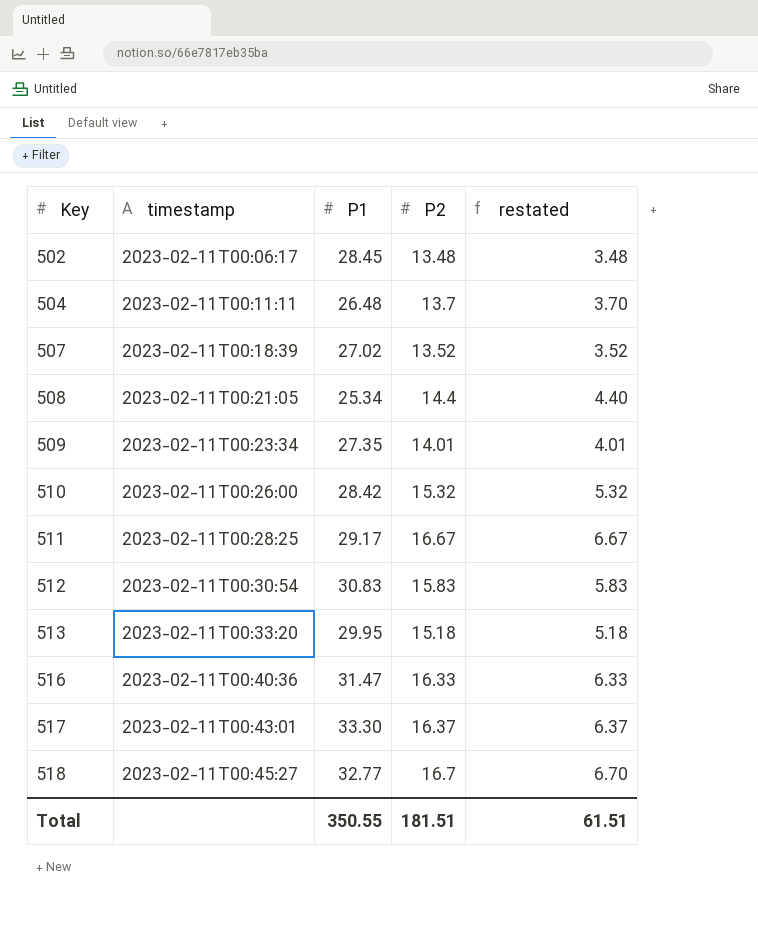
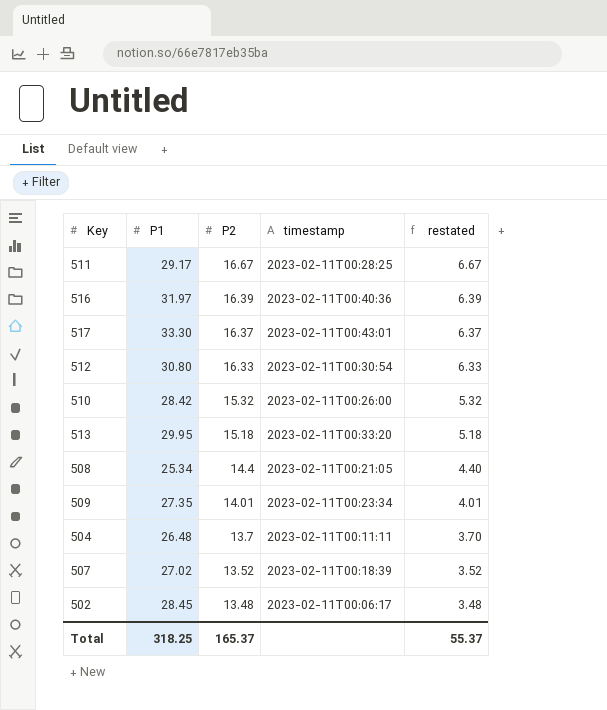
row order: Key ascending -> P2 descending
column timestamp | position: 2 -> 4
row 518: 2023-02-11T00:45:27 | 32.77 | 16.7 | 6.70 -> none
516 | P1: 31.47 -> 31.97
516 | P2: 16.33 -> 16.39
516 | restated: 6.33 -> 6.39
512 | P1: 30.83 -> 30.80
512 | P2: 15.83 -> 16.33
512 | restated: 5.83 -> 6.33
Total | P1: 350.55 -> 318.25
Total | P2: 181.51 -> 165.37
Total | restated: 61.51 -> 55.37

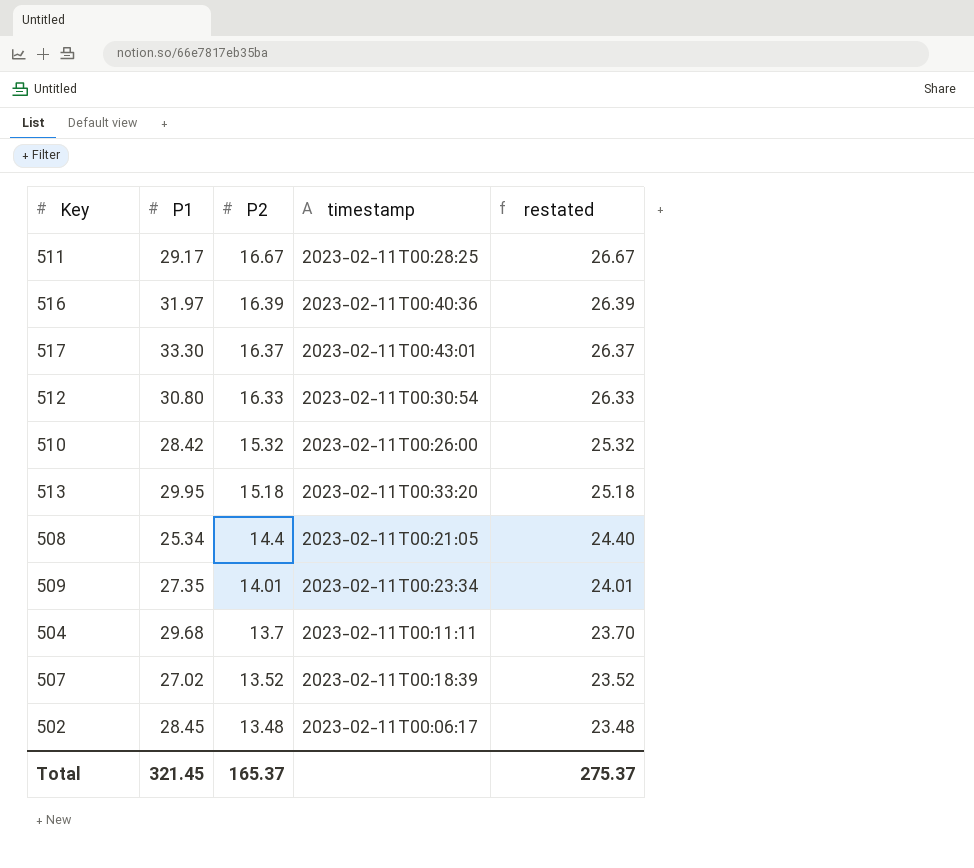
column restated | formula: [P2] - 10 -> [P2] + 10
504 | P1: 26.48 -> 29.68
Total | P1: 318.25 -> 321.45
Total | restated: 55.37 -> 275.37

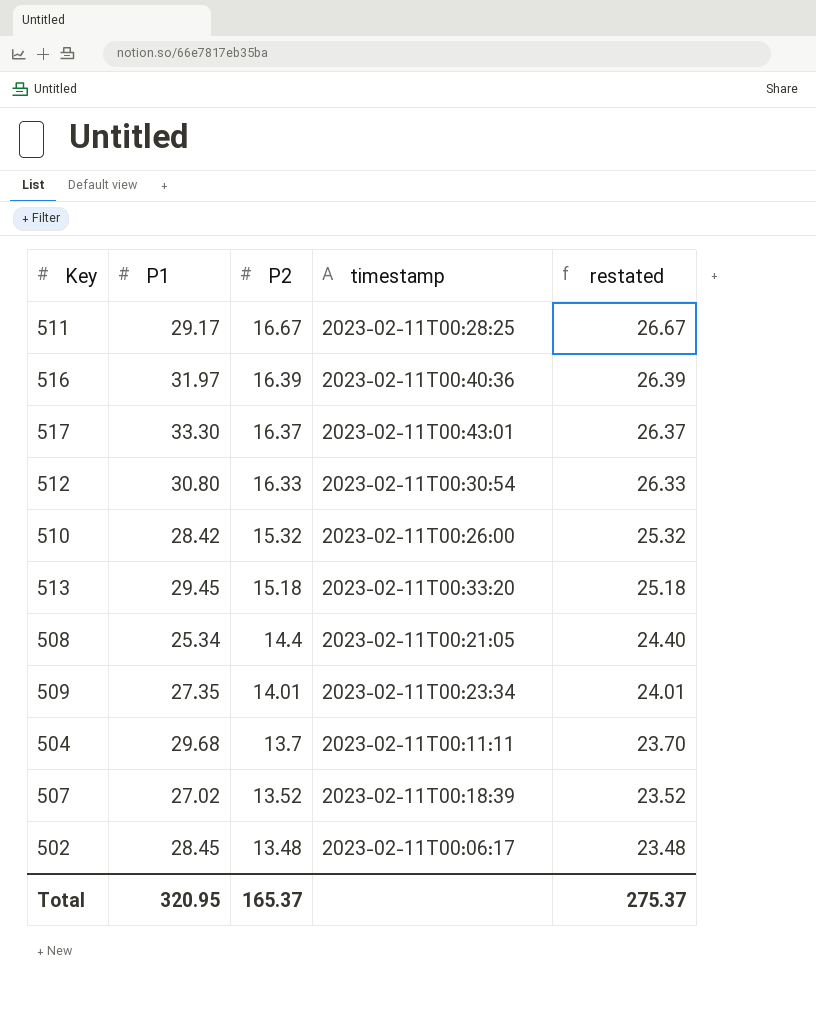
513 | P1: 29.95 -> 29.45
Total | P1: 321.45 -> 320.95

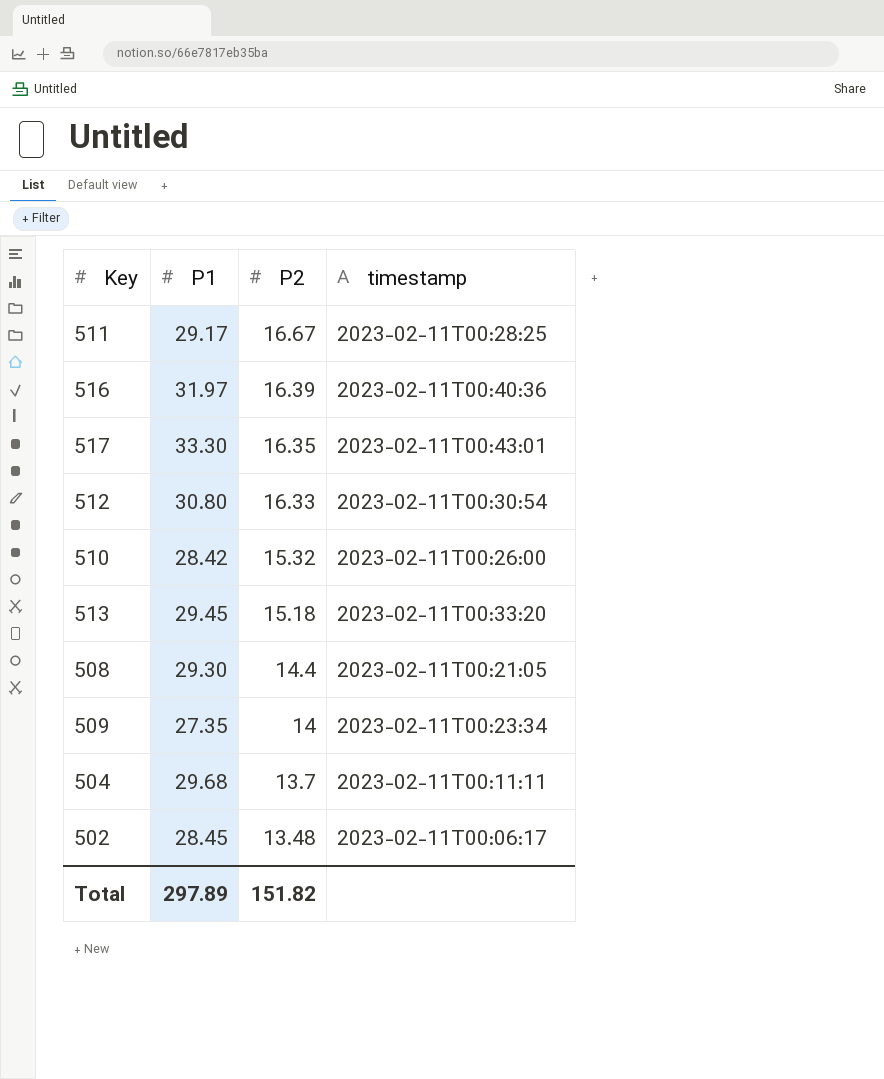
column restated | formula: [P2] + 10 -> none
row 507: 27.02 | 13.52 | 2023-02-11T00:18:39 | 23.52 -> none
517 | P2: 16.37 -> 16.35
508 | P1: 25.34 -> 29.30
509 | P2: 14.01 -> 14
Total | P1: 320.95 -> 297.89
Total | P2: 165.37 -> 151.82

